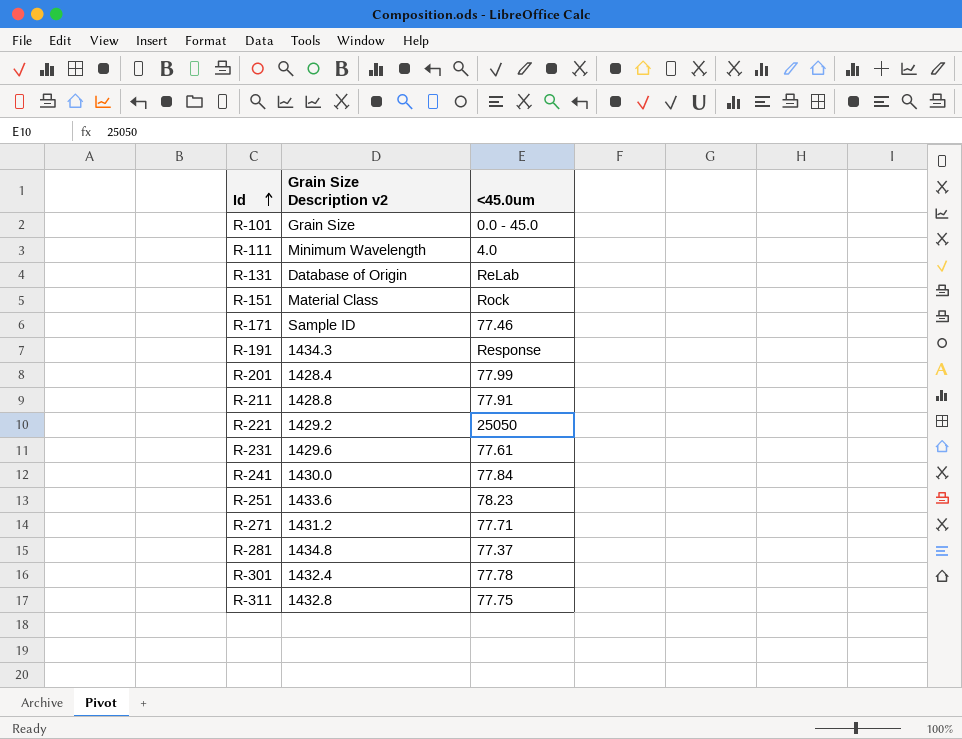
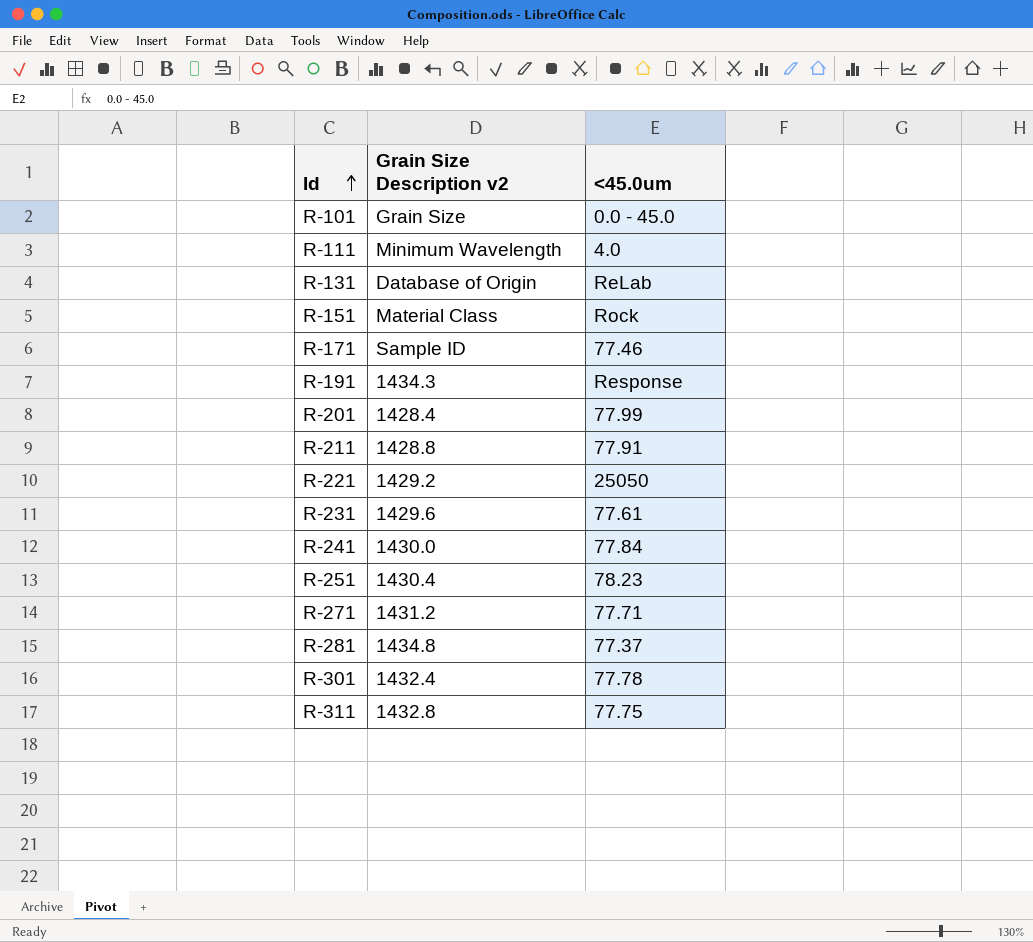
R-251 | Grain Size Description v2: 1433.6 -> 1430.4

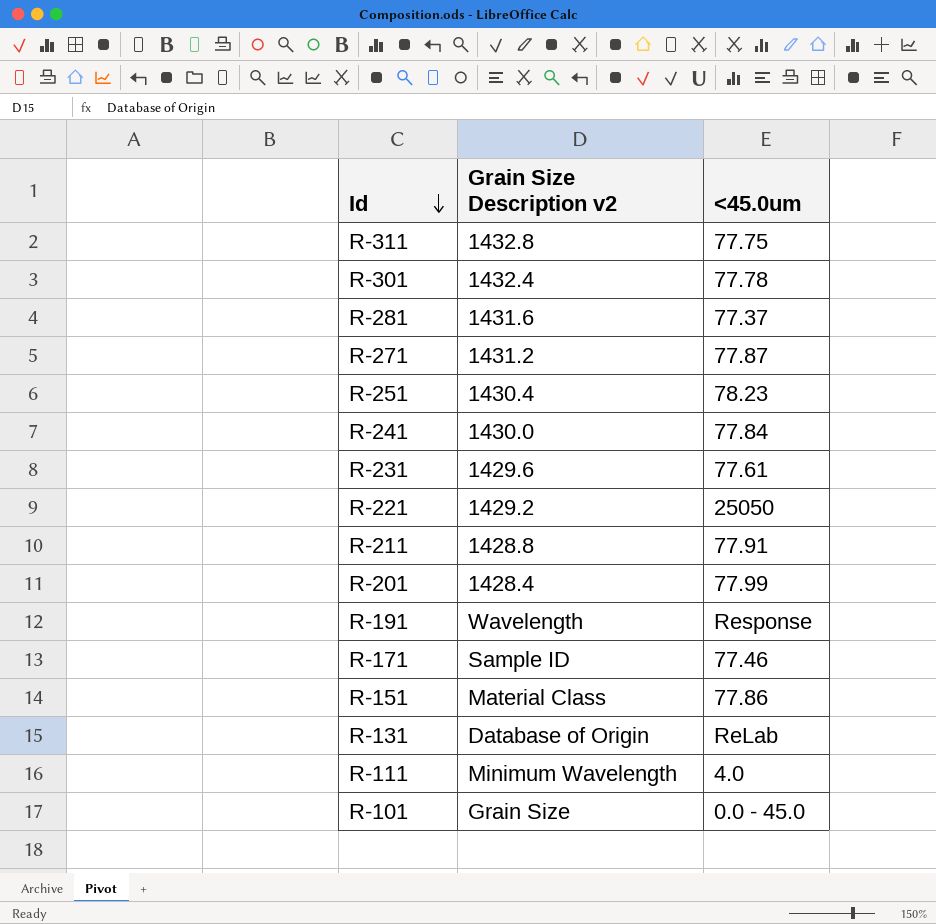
row order: Id ascending -> Id descending
R-281 | Grain Size Description v2: 1434.8 -> 1431.6
R-271 | <45.0um: 77.71 -> 77.87
R-191 | Grain Size Description v2: 1434.3 -> Wavelength
R-151 | <45.0um: Rock -> 77.86

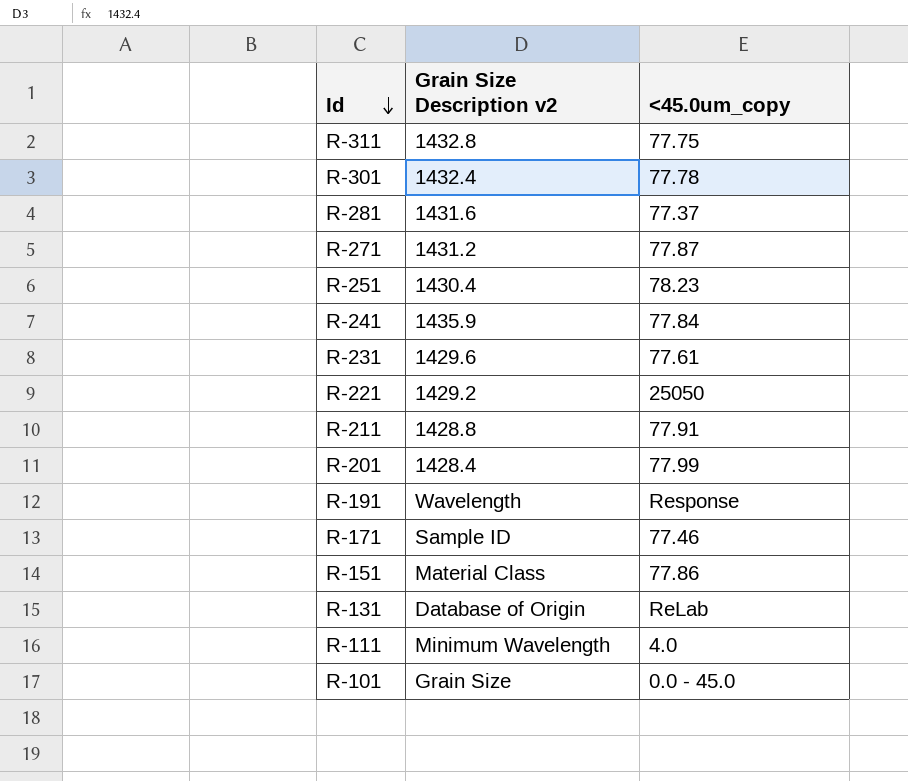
column name: <45.0um -> <45.0um_copy
R-241 | Grain Size Description v2: 1430.0 -> 1435.9

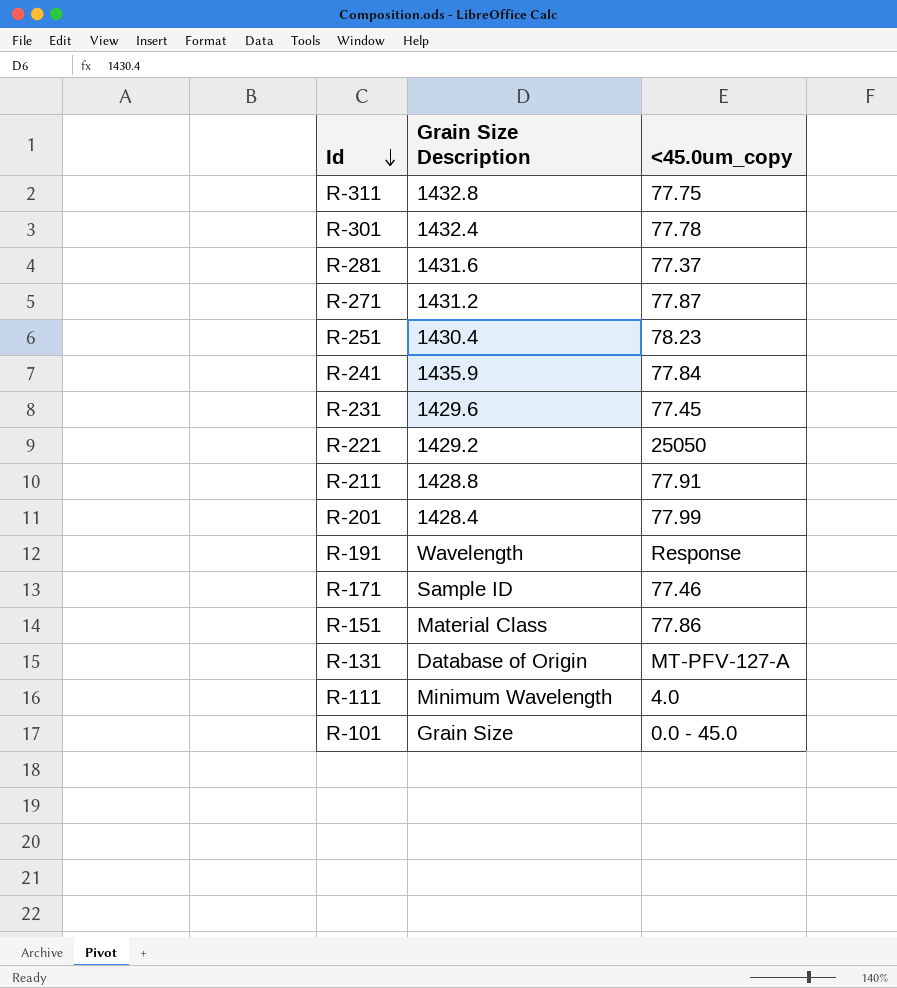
column name: Grain Size Description v2 -> Grain Size Description
R-231 | <45.0um_copy: 77.61 -> 77.45
R-131 | <45.0um_copy: ReLab -> MT-PFV-127-A

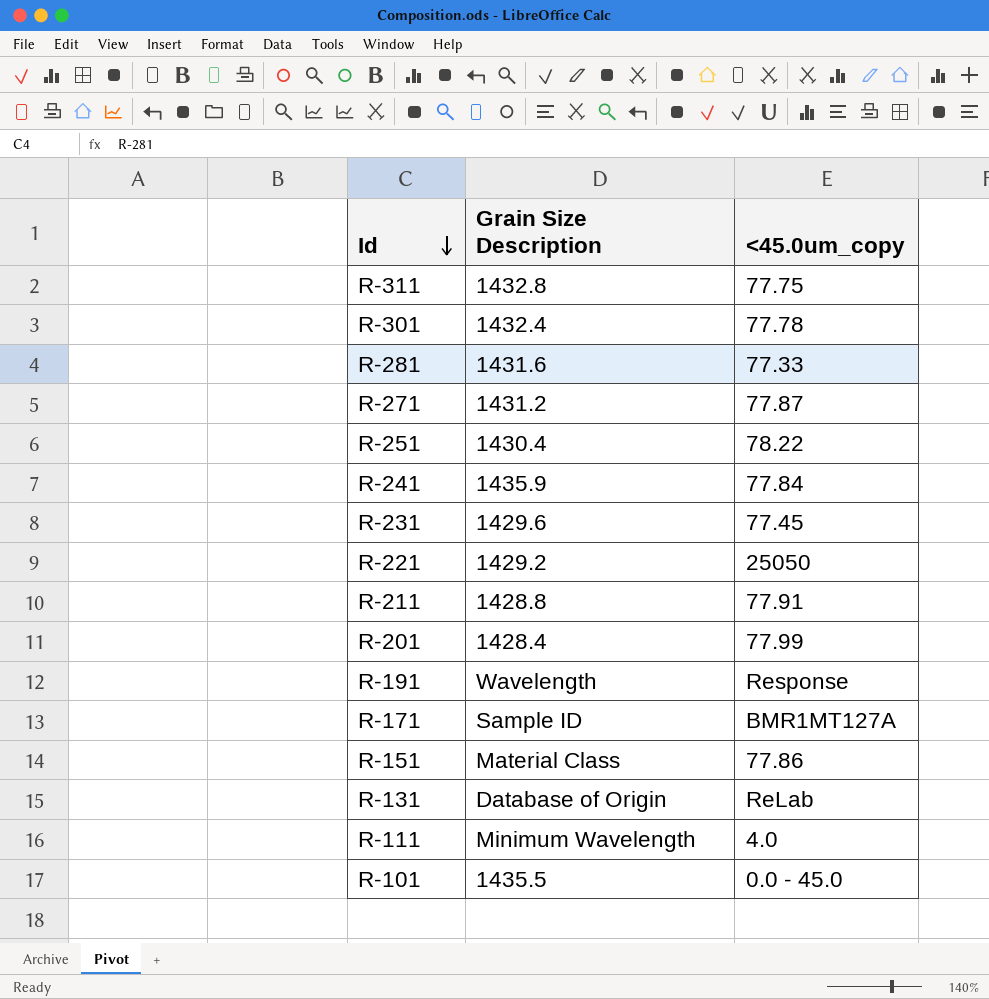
R-281 | <45.0um_copy: 77.37 -> 77.33
R-251 | <45.0um_copy: 78.23 -> 78.22
R-171 | <45.0um_copy: 77.46 -> BMR1MT127A
R-131 | <45.0um_copy: MT-PFV-127-A -> ReLab
R-101 | Grain Size Description: Grain Size -> 1435.5

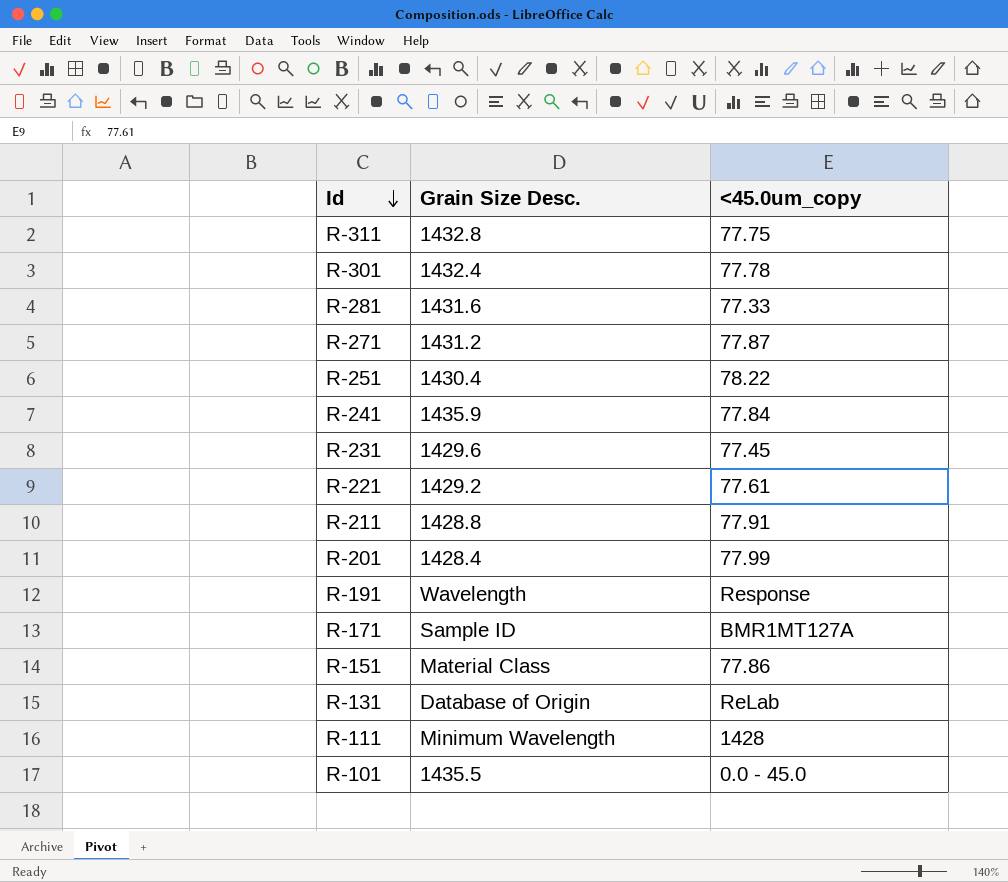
column name: Grain Size Description -> Grain Size Desc.
R-221 | <45.0um_copy: 25050 -> 77.61
R-111 | <45.0um_copy: 4.0 -> 1428

